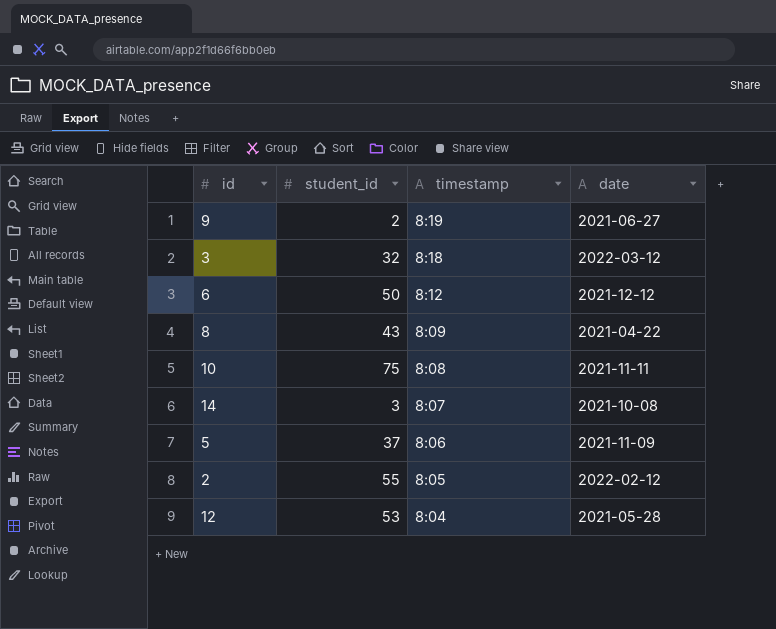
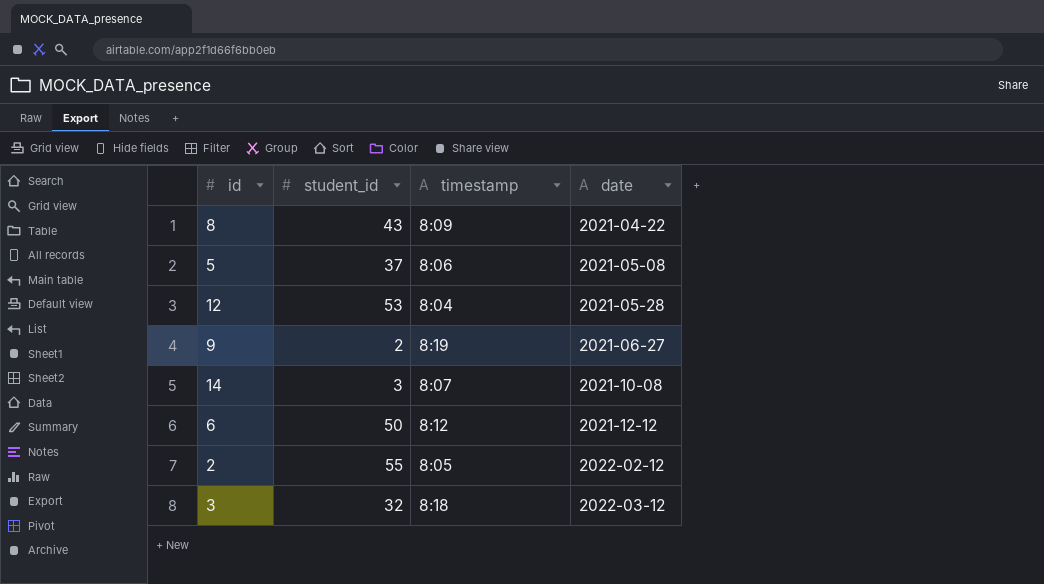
row order: timestamp descending -> date ascending
row 10: 75 | 8:08 | 2021-11-11 -> none
5 | date: 2021-11-09 -> 2021-05-08

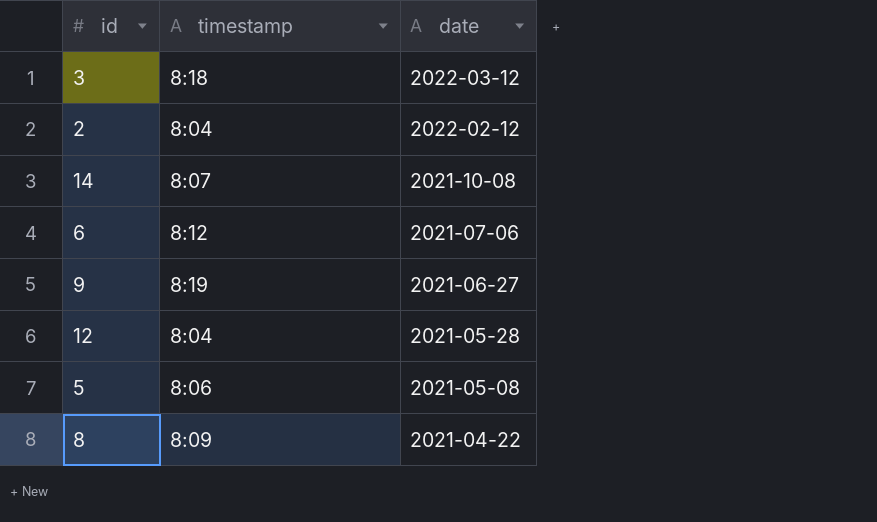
row order: date ascending -> date descending
column student_id | position: 2 -> none
2 | timestamp: 8:05 -> 8:04
6 | date: 2021-12-12 -> 2021-07-06

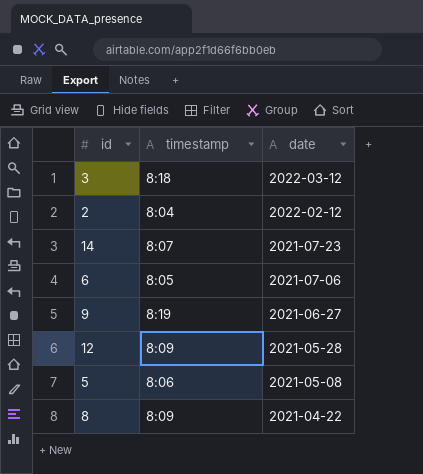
14 | date: 2021-10-08 -> 2021-07-23
6 | timestamp: 8:12 -> 8:05
12 | timestamp: 8:04 -> 8:09

